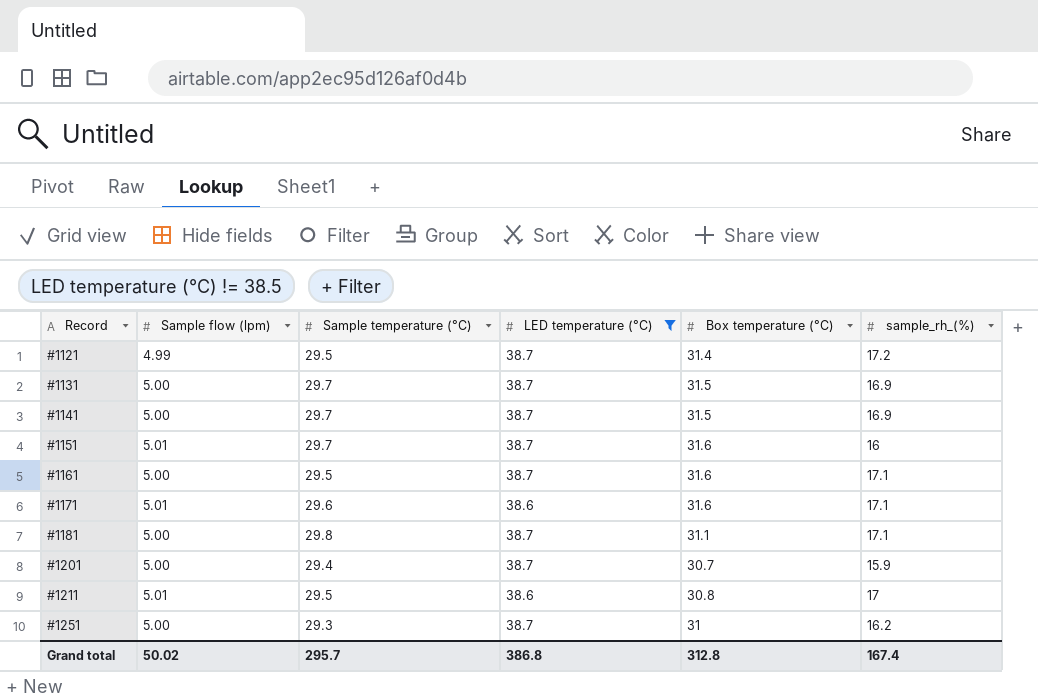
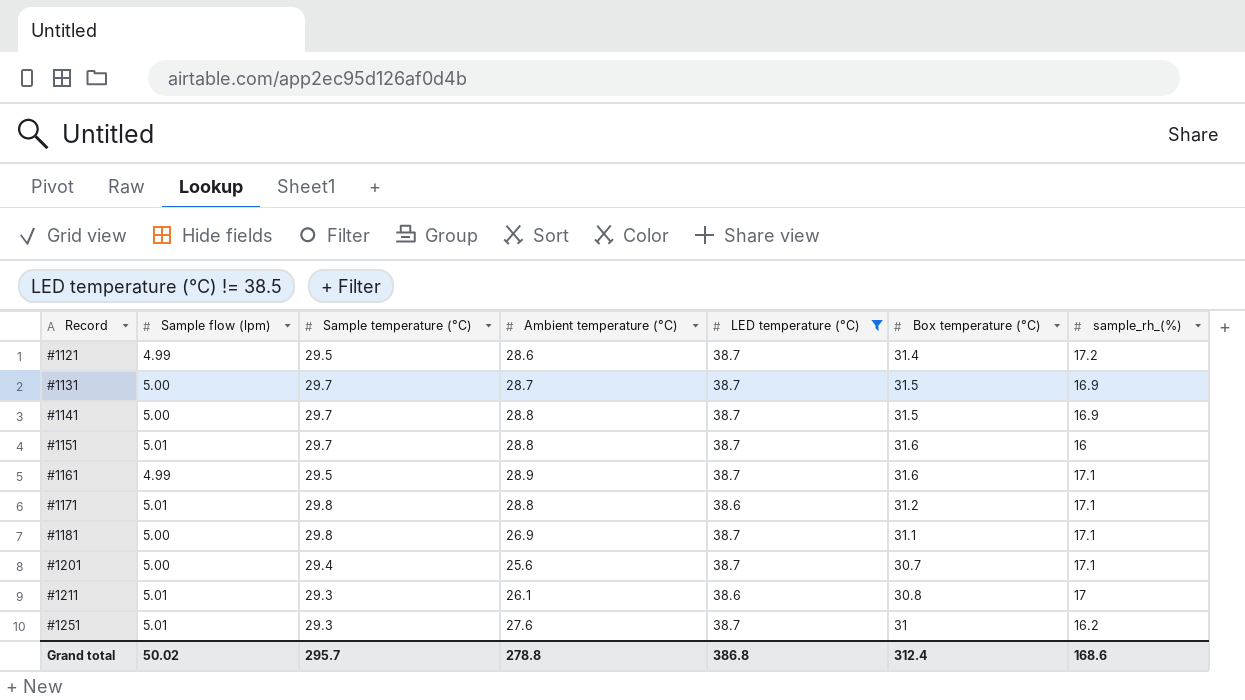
column Ambient temperature (°C) | position: none -> 4
#1161 | Sample flow (lpm): 5.00 -> 4.99
#1171 | Sample temperature (°C): 29.6 -> 29.8
#1171 | Box temperature (°C): 31.6 -> 31.2
#1201 | sample_rh_(%): 15.9 -> 17.1
#1211 | Sample temperature (°C): 29.5 -> 29.3
#1251 | Sample flow (lpm): 5.00 -> 5.01
Grand total | Box temperature (°C): 312.8 -> 312.4
Grand total | sample_rh_(%): 167.4 -> 168.6

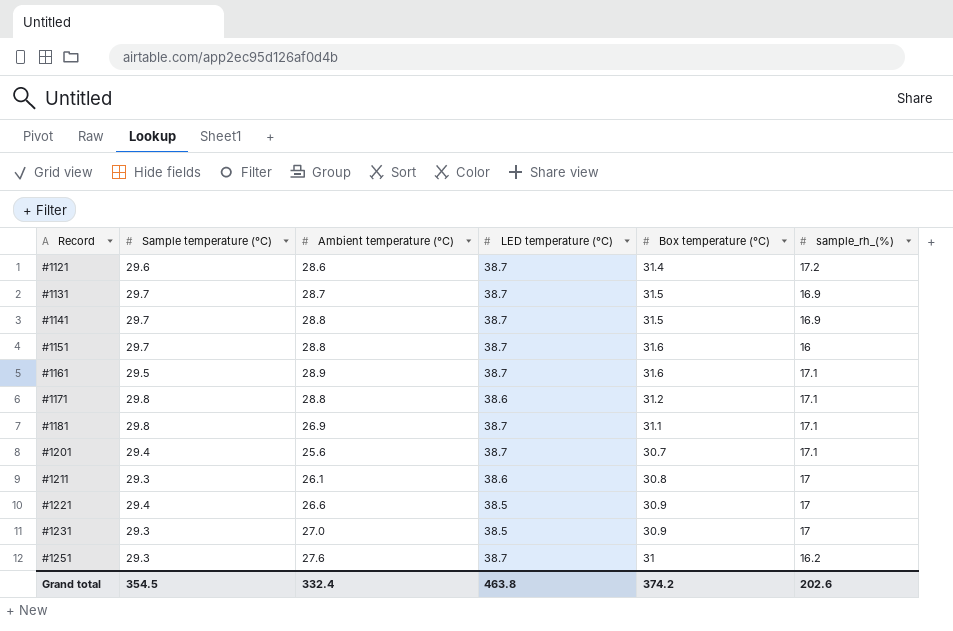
filter: LED temperature (°C) != 38.5 -> none
column Sample flow (lpm) | position: 2 -> none
#1121 | Sample temperature (°C): 29.5 -> 29.6
Grand total | Sample temperature (°C): 295.7 -> 354.5
Grand total | Ambient temperature (°C): 278.8 -> 332.4
Grand total | LED temperature (°C): 386.8 -> 463.8
Grand total | Box temperature (°C): 312.4 -> 374.2
Grand total | sample_rh_(%): 168.6 -> 202.6

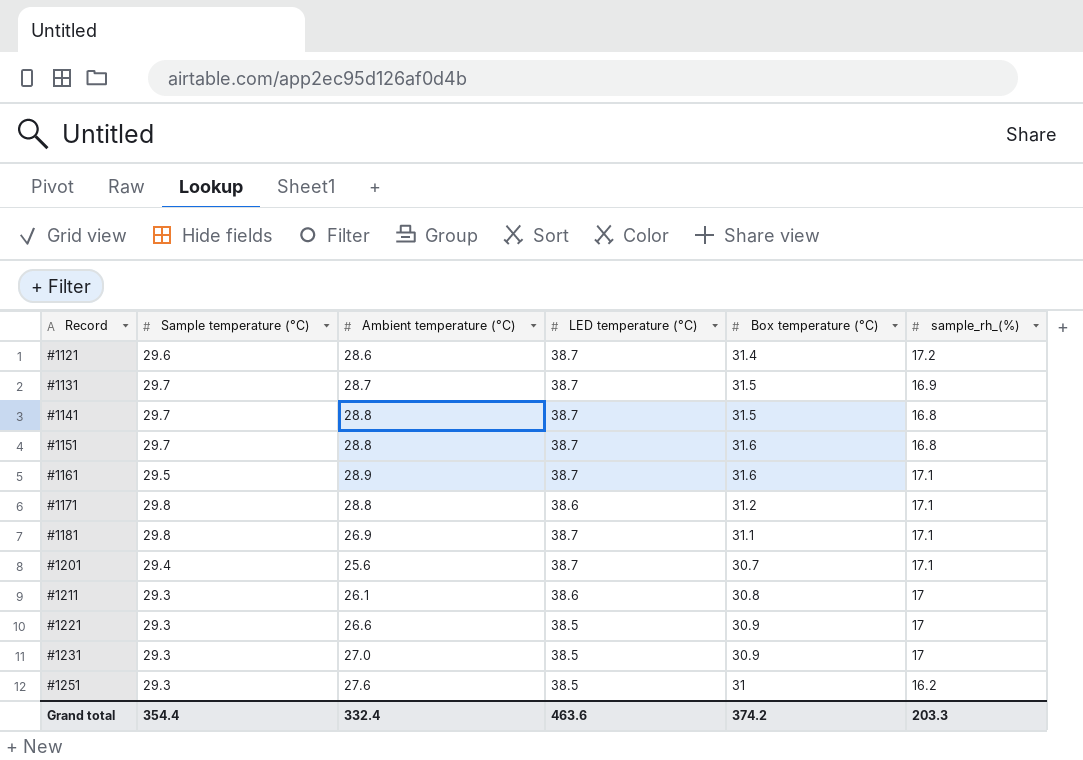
#1141 | sample_rh_(%): 16.9 -> 16.8
#1151 | sample_rh_(%): 16 -> 16.8
#1221 | Sample temperature (°C): 29.4 -> 29.3
#1251 | LED temperature (°C): 38.7 -> 38.5
Grand total | Sample temperature (°C): 354.5 -> 354.4
Grand total | LED temperature (°C): 463.8 -> 463.6
Grand total | sample_rh_(%): 202.6 -> 203.3

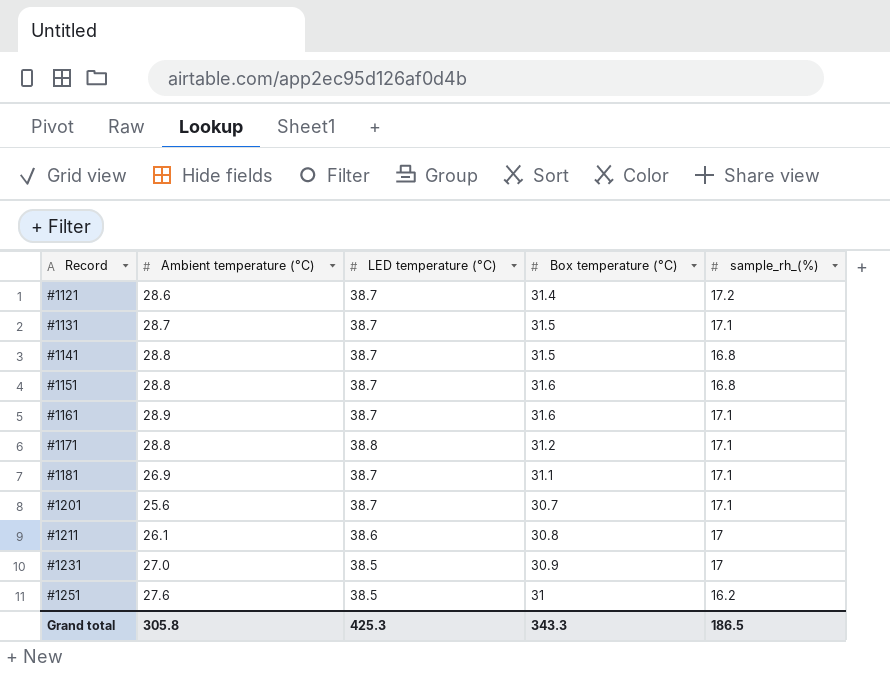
column Sample temperature (°C) | position: 2 -> none
row #1221: 29.3 | 26.6 | 38.5 | 30.9 | 17 -> none
#1131 | sample_rh_(%): 16.9 -> 17.1
#1171 | LED temperature (°C): 38.6 -> 38.8
Grand total | Ambient temperature (°C): 332.4 -> 305.8
Grand total | LED temperature (°C): 463.6 -> 425.3
Grand total | Box temperature (°C): 374.2 -> 343.3
Grand total | sample_rh_(%): 203.3 -> 186.5

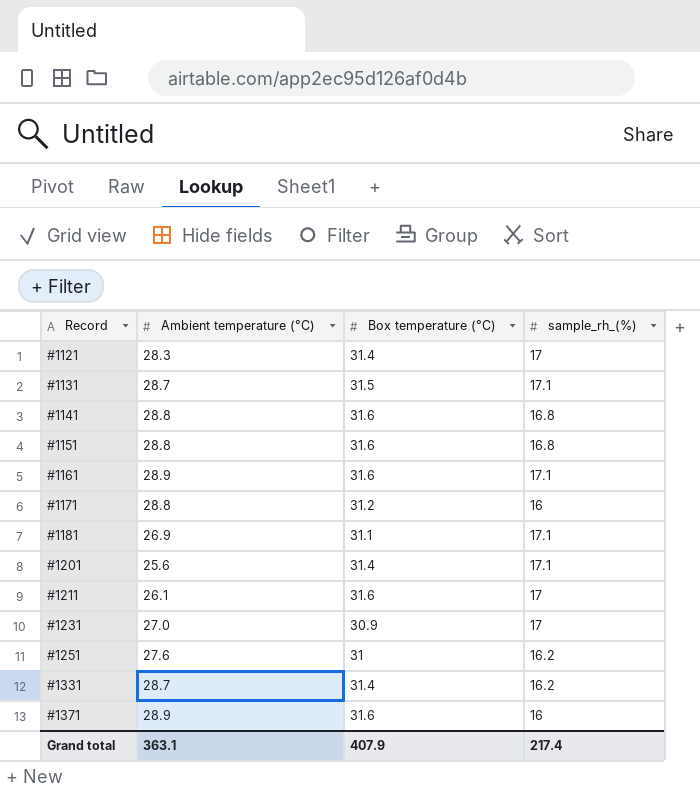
column LED temperature (°C) | position: 3 -> none
#1121 | Ambient temperature (°C): 28.6 -> 28.3
#1121 | sample_rh_(%): 17.2 -> 17
#1141 | Box temperature (°C): 31.5 -> 31.6
#1171 | sample_rh_(%): 17.1 -> 16
#1201 | Box temperature (°C): 30.7 -> 31.4
#1211 | Box temperature (°C): 30.8 -> 31.6
row #1331: none -> 28.7 | 31.4 | 16.2
row #1371: none -> 28.9 | 31.6 | 16
Grand total | Ambient temperature (°C): 305.8 -> 363.1
Grand total | Box temperature (°C): 343.3 -> 407.9
Grand total | sample_rh_(%): 186.5 -> 217.4

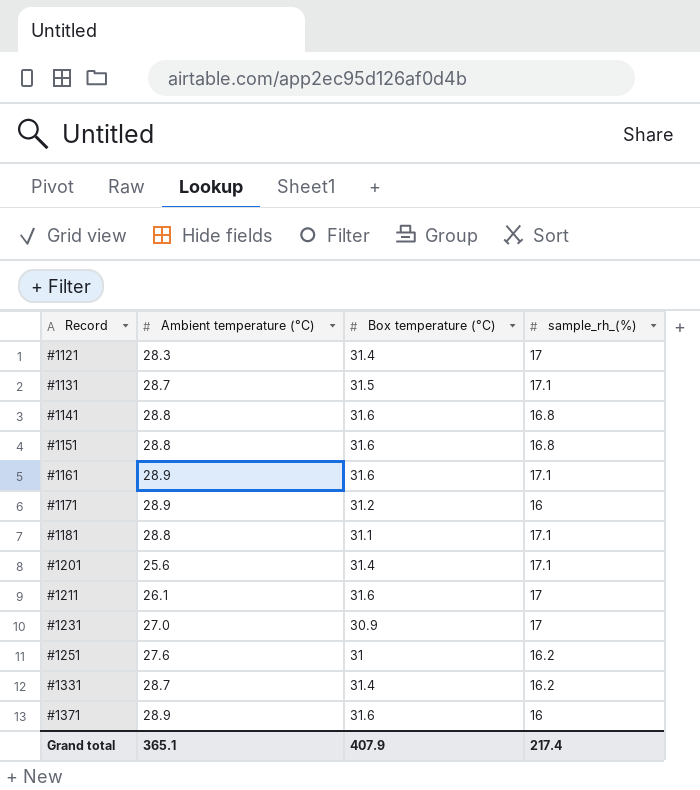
#1171 | Ambient temperature (°C): 28.8 -> 28.9
#1181 | Ambient temperature (°C): 26.9 -> 28.8
Grand total | Ambient temperature (°C): 363.1 -> 365.1

